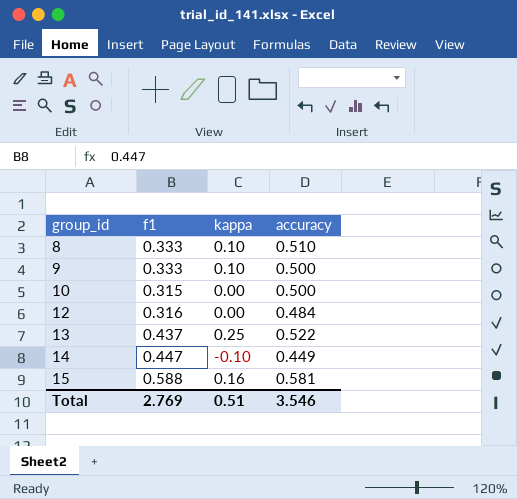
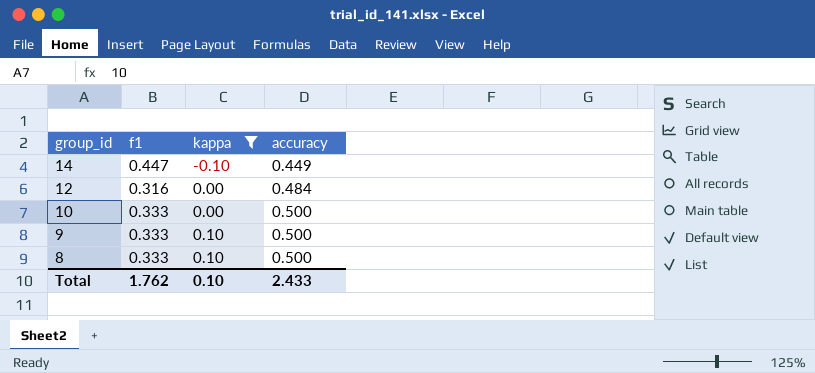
filter: none -> kappa <= 0.10
row order: group_id ascending -> group_id descending
10 | f1: 0.315 -> 0.333
8 | accuracy: 0.510 -> 0.500
Total | f1: 2.769 -> 1.762
Total | kappa: 0.51 -> 0.10
Total | accuracy: 3.546 -> 2.433

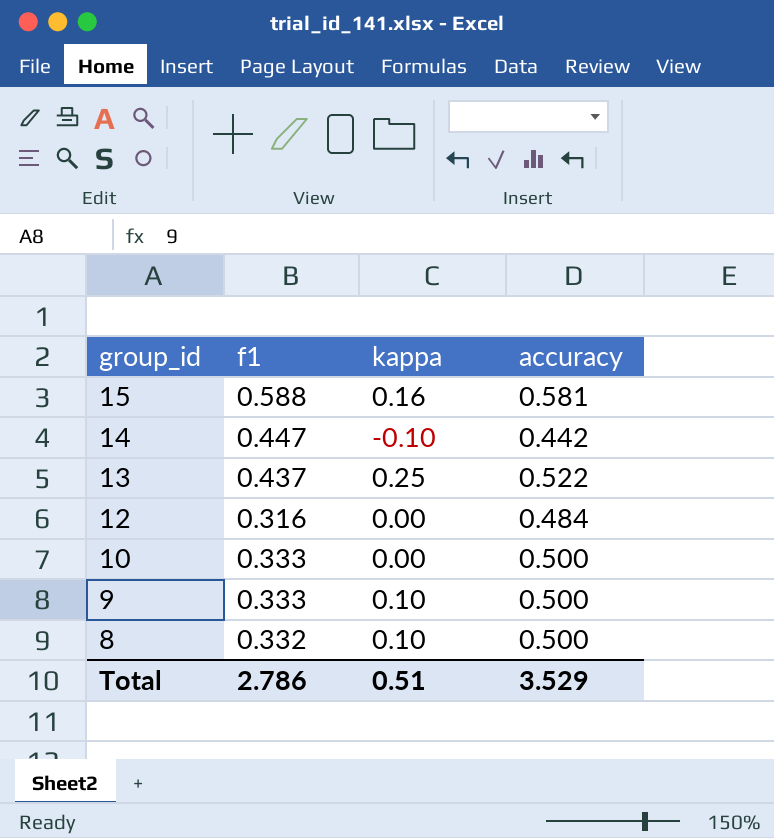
filter: kappa <= 0.10 -> none
14 | accuracy: 0.449 -> 0.442
8 | f1: 0.333 -> 0.332
Total | f1: 1.762 -> 2.786
Total | kappa: 0.10 -> 0.51
Total | accuracy: 2.433 -> 3.529

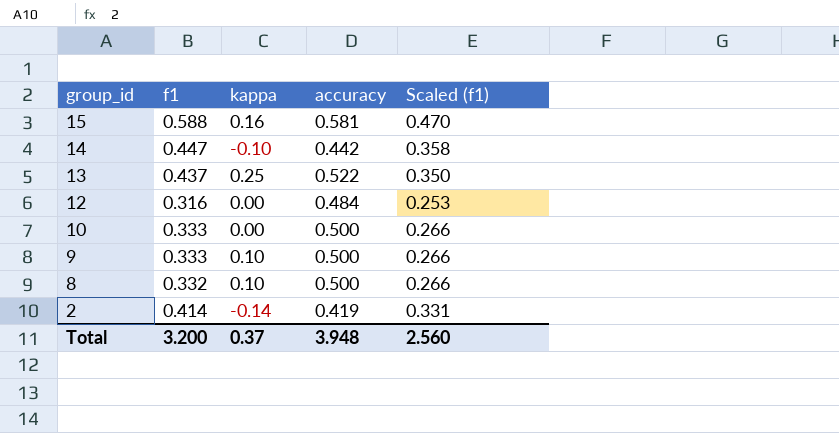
column Scaled (f1) | formula: none -> [f1] * 0.8
row 2: none -> 0.414 | -0.14 | 0.419 | 0.331
Total | f1: 2.786 -> 3.200
Total | kappa: 0.51 -> 0.37
Total | accuracy: 3.529 -> 3.948

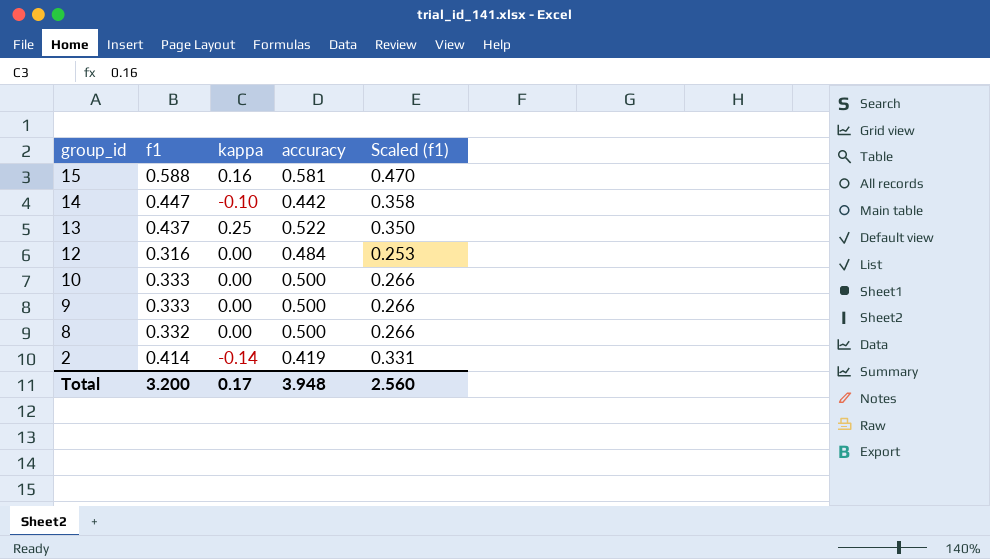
9 | kappa: 0.10 -> 0.00
8 | kappa: 0.10 -> 0.00
Total | kappa: 0.37 -> 0.17

